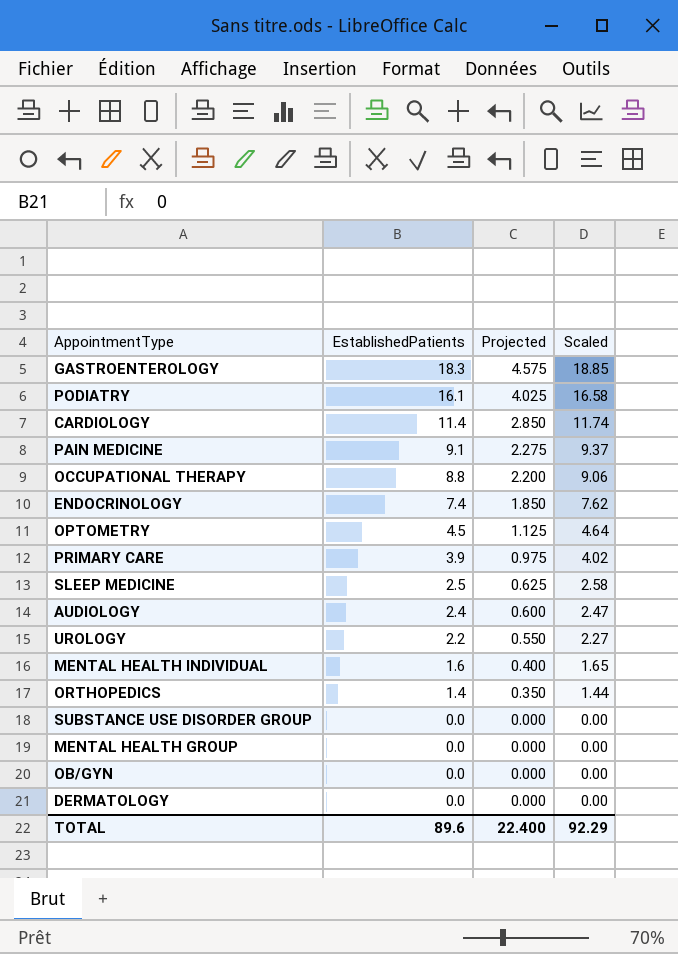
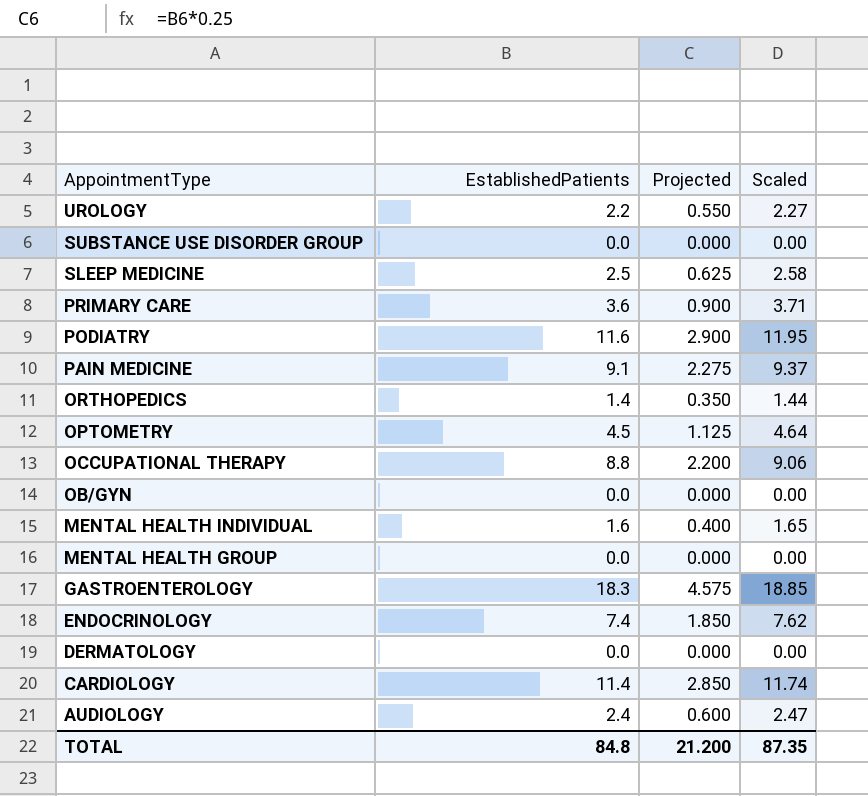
row order: EstablishedPatients descending -> AppointmentType descending
PRIMARY CARE | EstablishedPatients: 3.9 -> 3.6
PRIMARY CARE | Projected: 0.975 -> 0.900
PRIMARY CARE | Scaled: 4.02 -> 3.71
PODIATRY | EstablishedPatients: 16.1 -> 11.6
PODIATRY | Projected: 4.025 -> 2.900
PODIATRY | Scaled: 16.58 -> 11.95
TOTAL | EstablishedPatients: 89.6 -> 84.8
TOTAL | Projected: 22.400 -> 21.200
TOTAL | Scaled: 92.29 -> 87.35

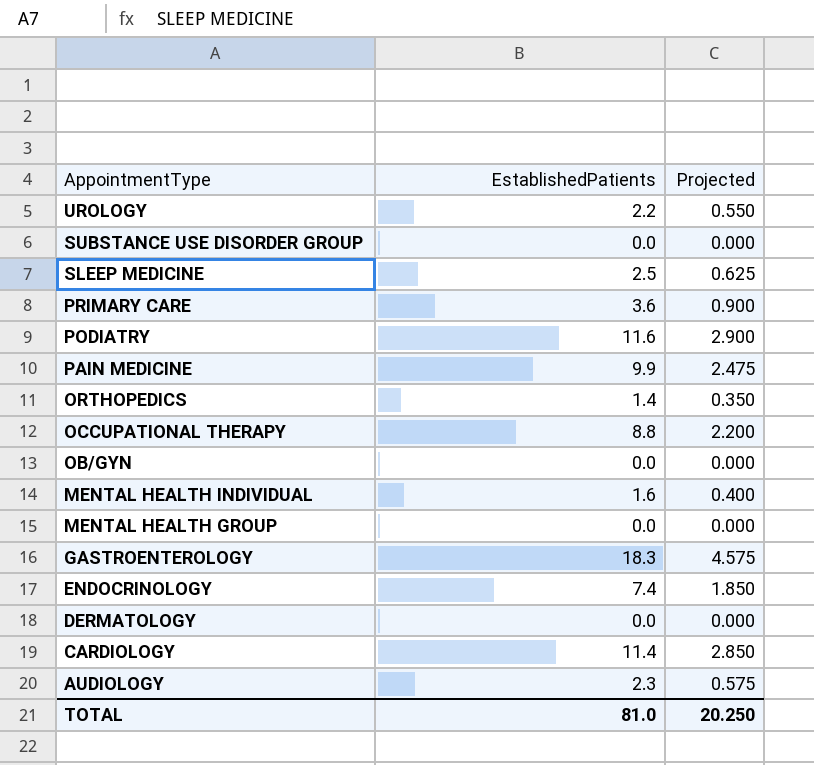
column Scaled | formula: [EstablishedPatients] * 1.03 -> none
row OPTOMETRY: 4.5 | 1.125 | 4.64 -> none
PAIN MEDICINE | EstablishedPatients: 9.1 -> 9.9
PAIN MEDICINE | Projected: 2.275 -> 2.475
AUDIOLOGY | EstablishedPatients: 2.4 -> 2.3
AUDIOLOGY | Projected: 0.600 -> 0.575
TOTAL | EstablishedPatients: 84.8 -> 81.0
TOTAL | Projected: 21.200 -> 20.250

